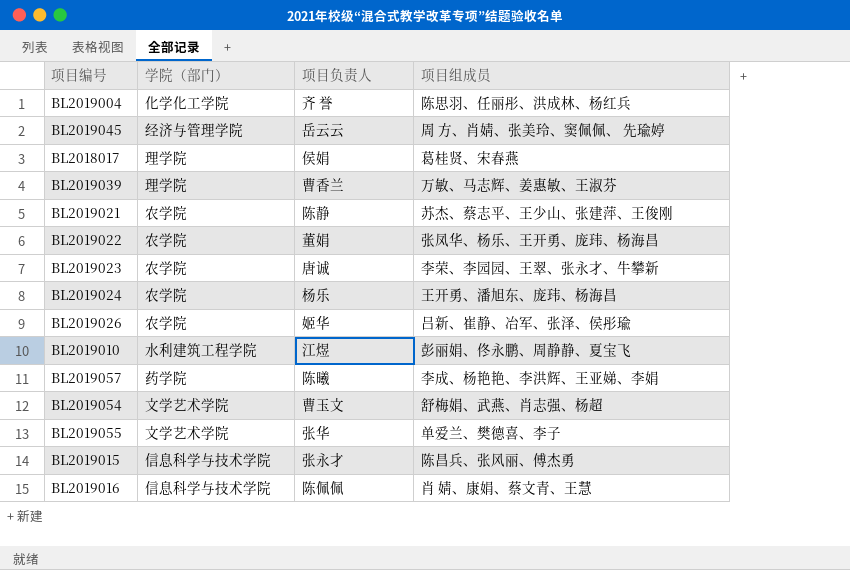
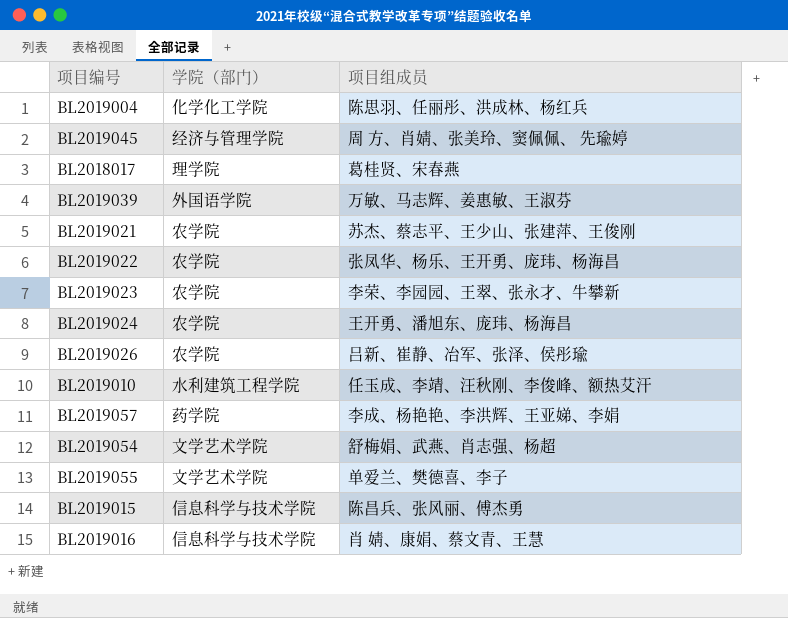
column 项目负责人 | position: 3 -> none
BL2019039 | 学院（部门）: 理学院 -> 外国语学院
BL2019010 | 项目组成员: 彭丽娟、佟永鹏、周静静、夏宝飞 -> 任玉成、李靖、汪秋刚、李俊峰、额热艾汗

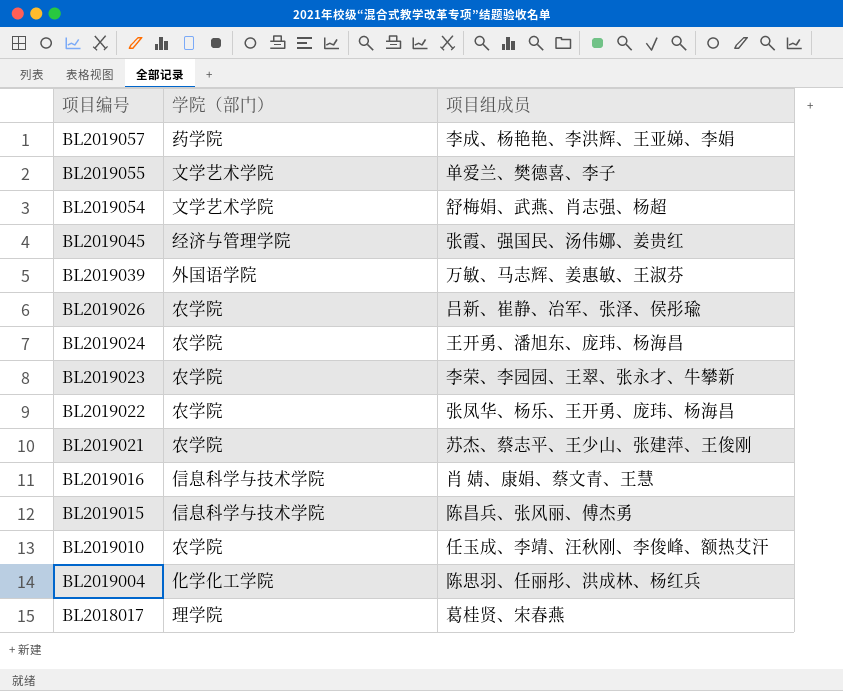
row order: none -> 项目编号 descending
BL2019045 | 项目组成员: 周 方、肖婧、张美玲、窦佩佩、 先瑜婷 -> 张霞、强国民、汤伟娜、姜贵红
BL2019010 | 学院（部门）: 水利建筑工程学院 -> 农学院

